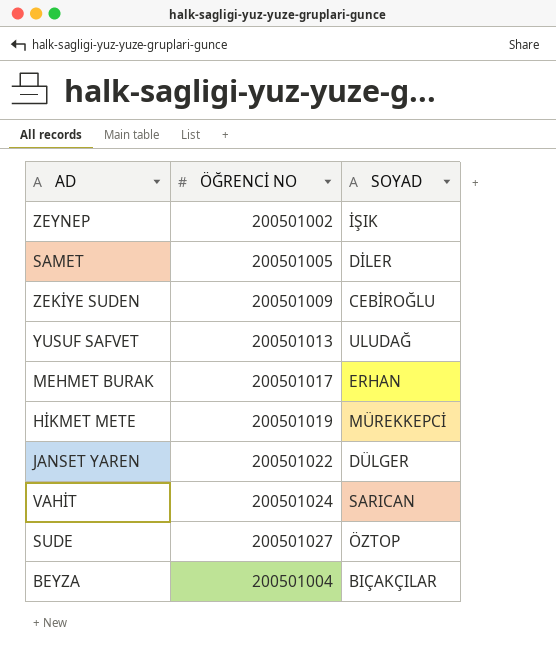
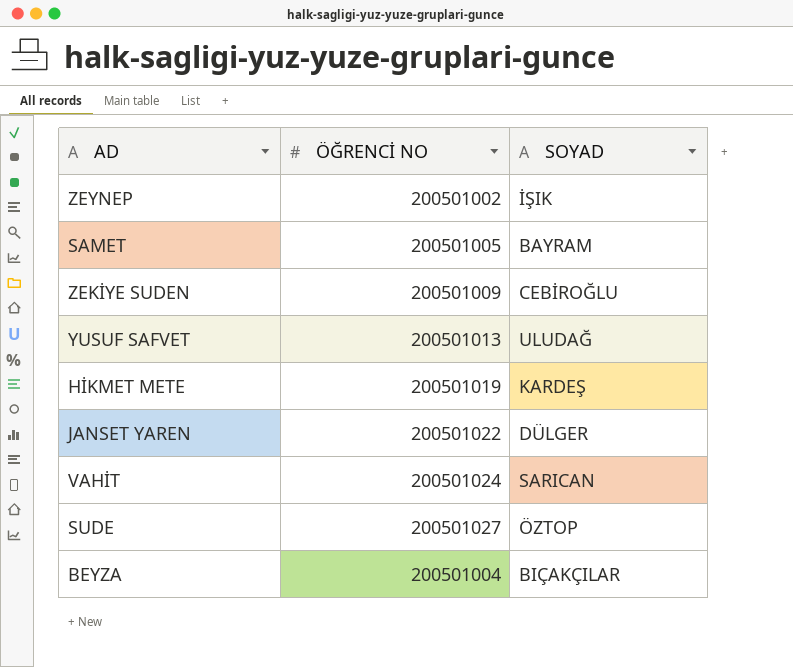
row MEHMET BURAK: 200501017 | ERHAN -> none
SAMET | SOYAD: DİLER -> BAYRAM
HİKMET METE | SOYAD: MÜREKKEPCİ -> KARDEŞ

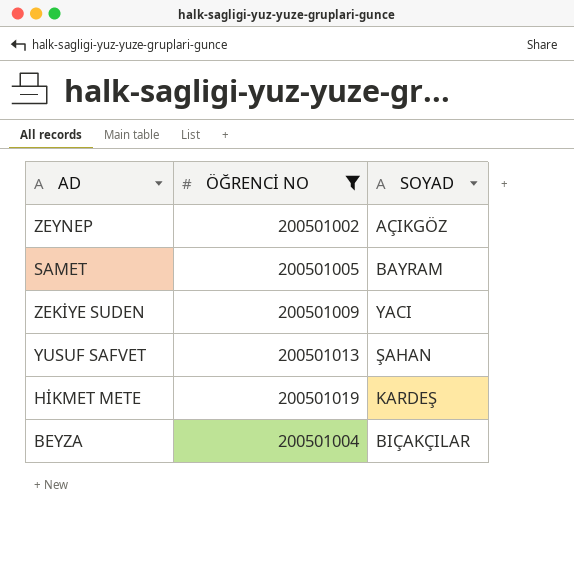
filter: none -> ÖĞRENCİ NO <= 200501019
ZEYNEP | SOYAD: İŞIK -> AÇIKGÖZ
ZEKİYE SUDEN | SOYAD: CEBİROĞLU -> YACI
YUSUF SAFVET | SOYAD: ULUDAĞ -> ŞAHAN

